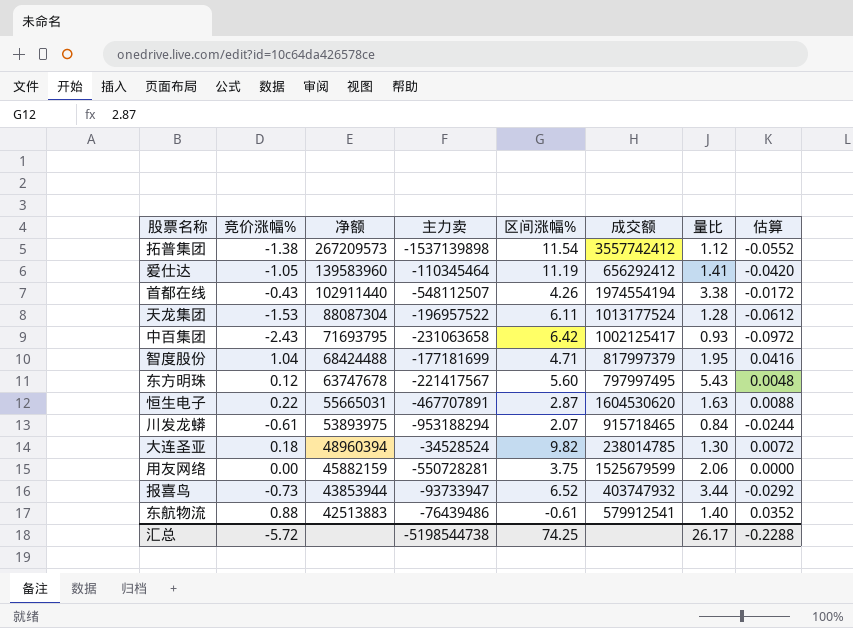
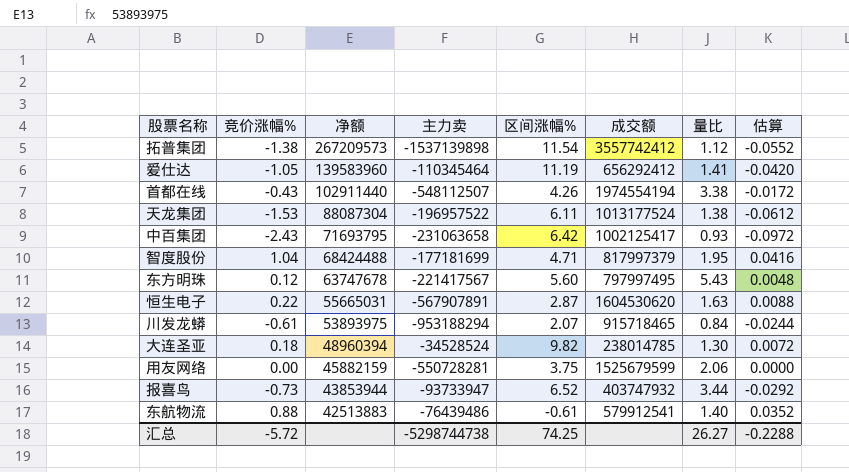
天龙集团 | 量比: 1.28 -> 1.38
恒生电子 | 主力卖: -467707891 -> -567907891
汇总 | 主力卖: -5198544738 -> -5298744738
汇总 | 量比: 26.17 -> 26.27

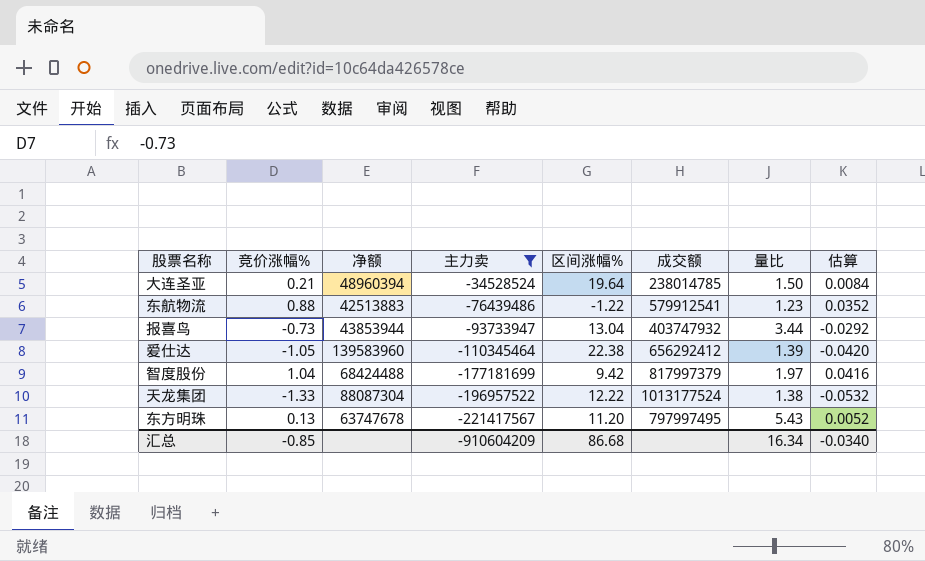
filter: none -> 主力卖 >= -221417567
row order: 净额 descending -> 主力卖 descending
大连圣亚 | 竞价涨幅%: 0.18 -> 0.21
大连圣亚 | 区间涨幅%: 9.82 -> 19.64
大连圣亚 | 量比: 1.30 -> 1.50
大连圣亚 | 估算: 0.0072 -> 0.0084
东航物流 | 区间涨幅%: -0.61 -> -1.22
东航物流 | 量比: 1.40 -> 1.23
报喜鸟 | 区间涨幅%: 6.52 -> 13.04
爱仕达 | 区间涨幅%: 11.19 -> 22.38
爱仕达 | 量比: 1.41 -> 1.39
智度股份 | 区间涨幅%: 4.71 -> 9.42
智度股份 | 量比: 1.95 -> 1.97
天龙集团 | 竞价涨幅%: -1.53 -> -1.33
天龙集团 | 区间涨幅%: 6.11 -> 12.22
天龙集团 | 估算: -0.0612 -> -0.0532
东方明珠 | 竞价涨幅%: 0.12 -> 0.13
东方明珠 | 区间涨幅%: 5.60 -> 11.20
东方明珠 | 估算: 0.0048 -> 0.0052
汇总 | 竞价涨幅%: -5.72 -> -0.85
汇总 | 主力卖: -5298744738 -> -910604209
汇总 | 区间涨幅%: 74.25 -> 86.68
汇总 | 量比: 26.27 -> 16.34
汇总 | 估算: -0.2288 -> -0.0340

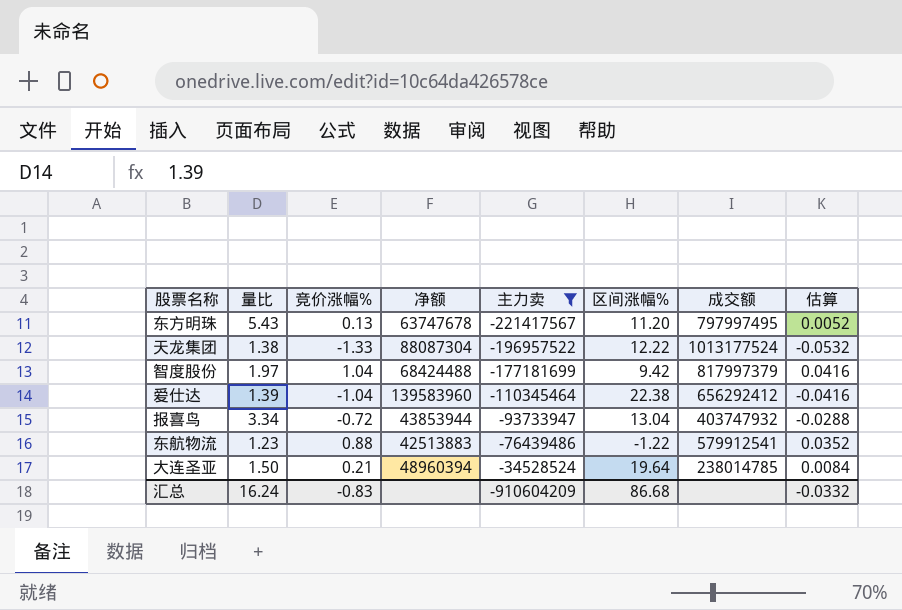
row order: 主力卖 descending -> 主力卖 ascending
column 量比 | position: 7 -> 2
爱仕达 | 竞价涨幅%: -1.05 -> -1.04
爱仕达 | 估算: -0.0420 -> -0.0416
报喜鸟 | 量比: 3.44 -> 3.34
报喜鸟 | 竞价涨幅%: -0.73 -> -0.72
报喜鸟 | 估算: -0.0292 -> -0.0288
汇总 | 量比: 16.34 -> 16.24
汇总 | 竞价涨幅%: -0.85 -> -0.83
汇总 | 估算: -0.0340 -> -0.0332

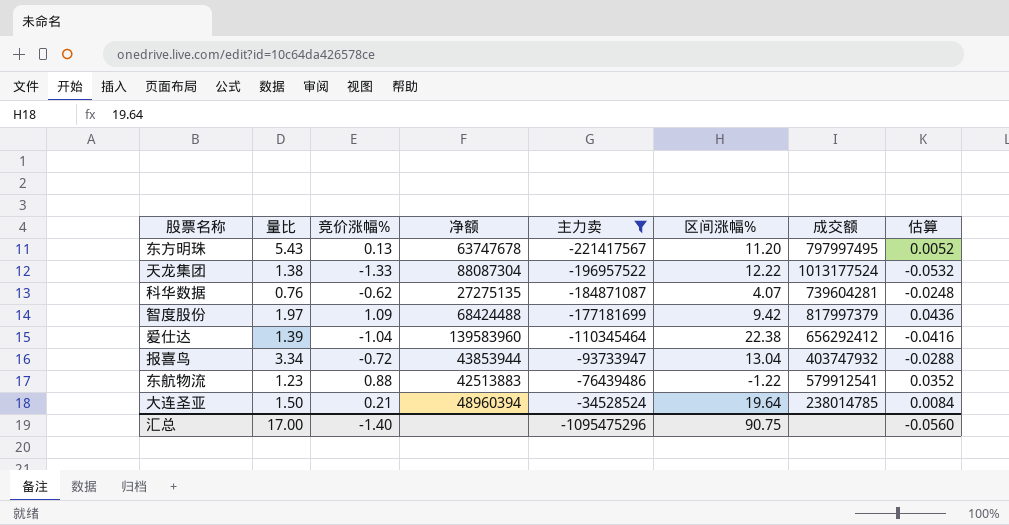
row 科华数据: none -> 0.76 | -0.62 | 27275135 | -184871087 | 4.07 | 739604281 | -0.0248
智度股份 | 竞价涨幅%: 1.04 -> 1.09
智度股份 | 估算: 0.0416 -> 0.0436
汇总 | 量比: 16.24 -> 17.00
汇总 | 竞价涨幅%: -0.83 -> -1.40
汇总 | 主力卖: -910604209 -> -1095475296
汇总 | 区间涨幅%: 86.68 -> 90.75
汇总 | 估算: -0.0332 -> -0.0560

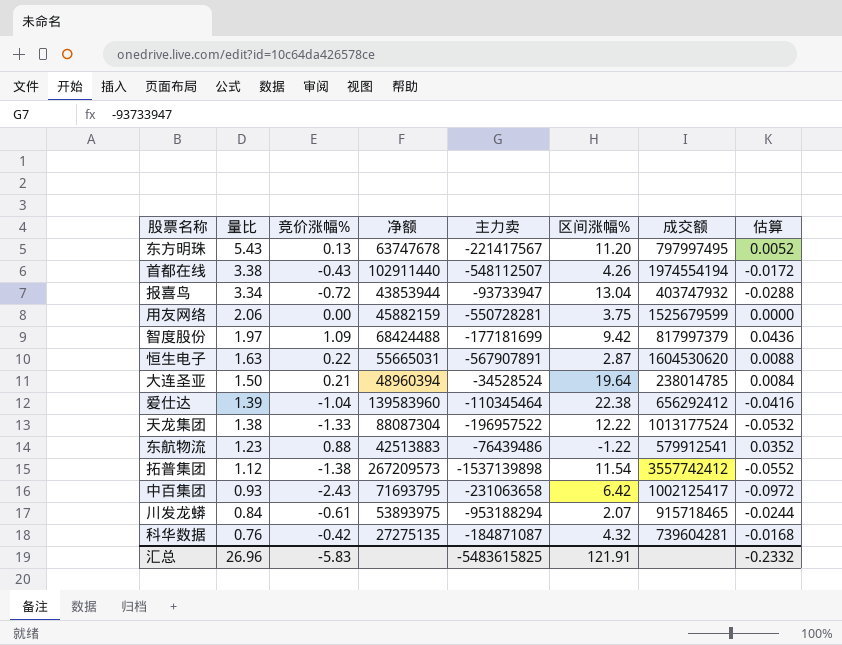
filter: 主力卖 >= -221417567 -> none
row order: 主力卖 ascending -> 量比 descending
科华数据 | 竞价涨幅%: -0.62 -> -0.42
科华数据 | 区间涨幅%: 4.07 -> 4.32
科华数据 | 估算: -0.0248 -> -0.0168
汇总 | 量比: 17.00 -> 26.96
汇总 | 竞价涨幅%: -1.40 -> -5.83
汇总 | 主力卖: -1095475296 -> -5483615825
汇总 | 区间涨幅%: 90.75 -> 121.91
汇总 | 估算: -0.0560 -> -0.2332

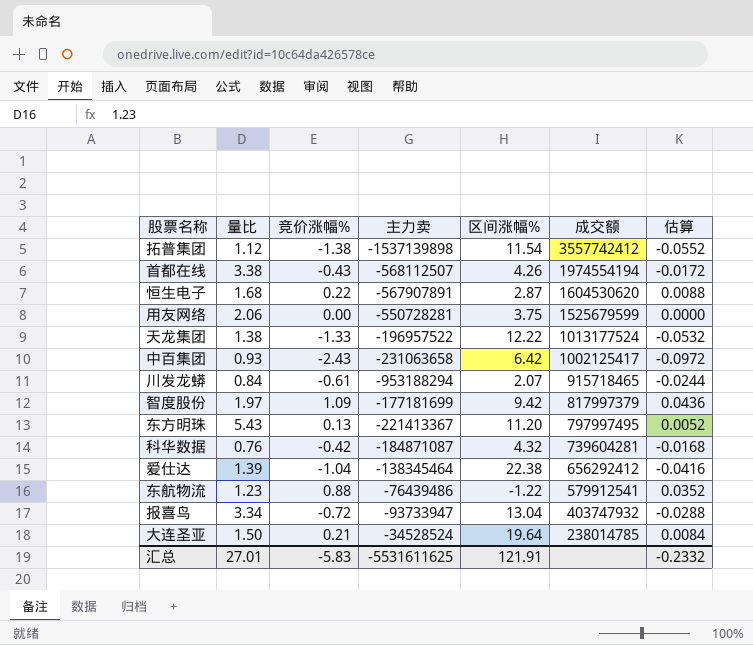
row order: 量比 descending -> 成交额 descending
column 净额 | position: 4 -> none
首都在线 | 主力卖: -548112507 -> -568112507
恒生电子 | 量比: 1.63 -> 1.68
东方明珠 | 主力卖: -221417567 -> -221413367
爱仕达 | 主力卖: -110345464 -> -138345464
汇总 | 量比: 26.96 -> 27.01
汇总 | 主力卖: -5483615825 -> -5531611625

